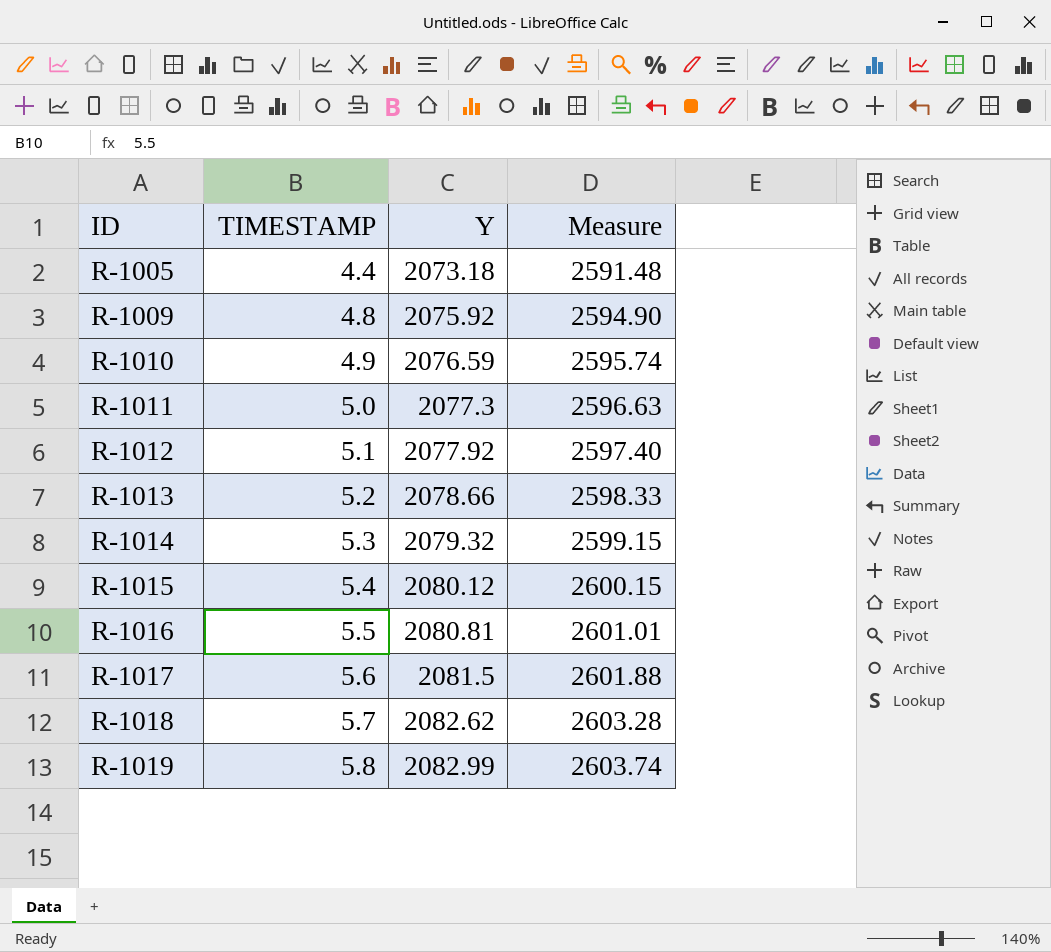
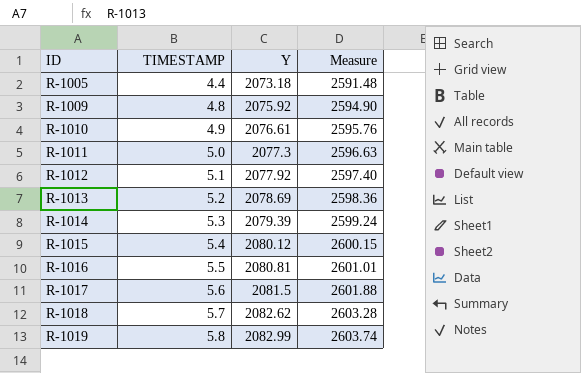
R-1010 | Y: 2076.59 -> 2076.61
R-1010 | Measure: 2595.74 -> 2595.76
R-1013 | Y: 2078.66 -> 2078.69
R-1013 | Measure: 2598.33 -> 2598.36
R-1014 | Y: 2079.32 -> 2079.39
R-1014 | Measure: 2599.15 -> 2599.24

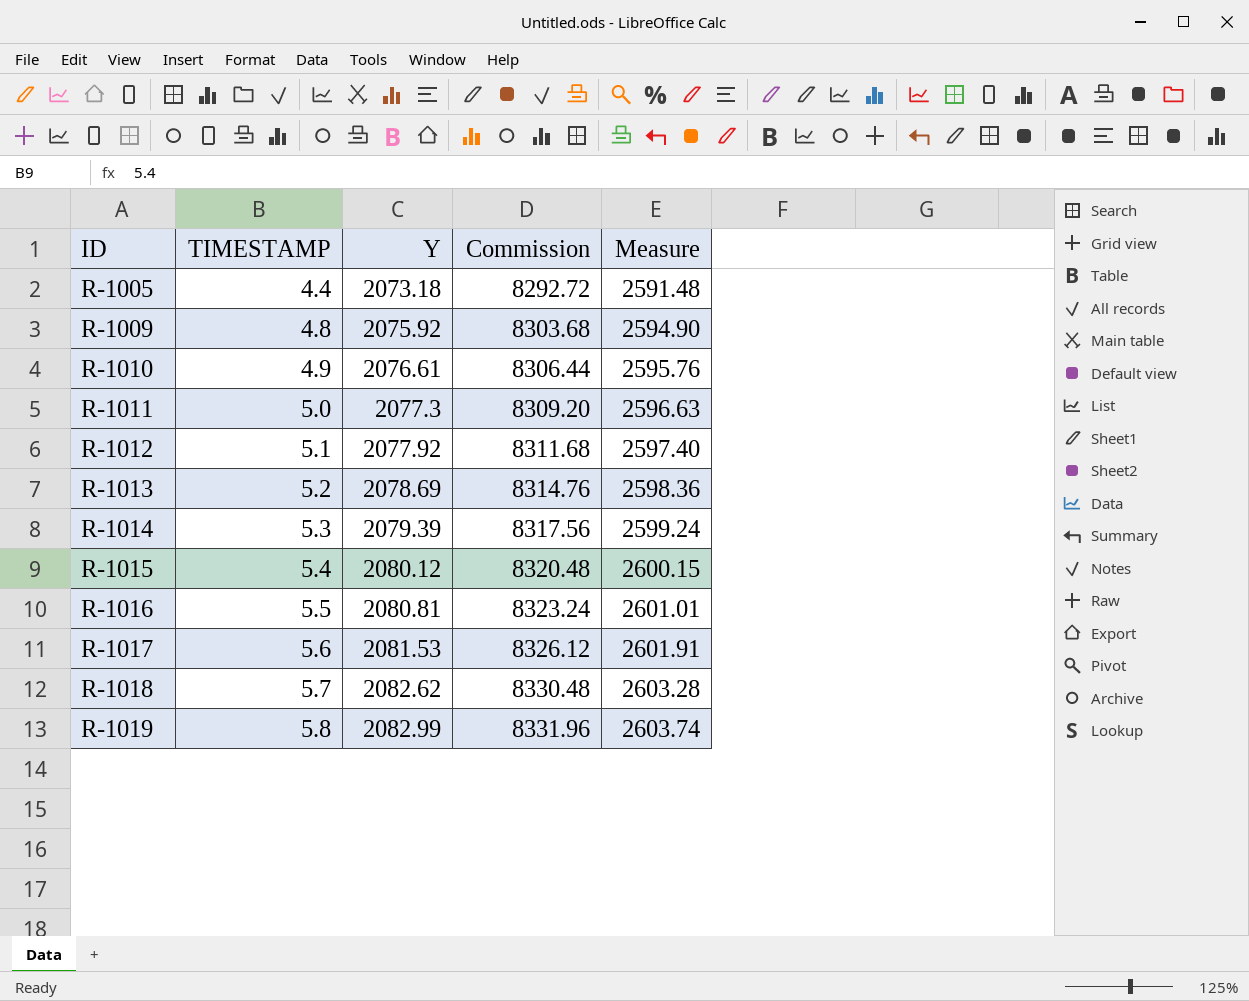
column Commission | formula: none -> [Y] * 4
R-1017 | Y: 2081.5 -> 2081.53
R-1017 | Measure: 2601.88 -> 2601.91

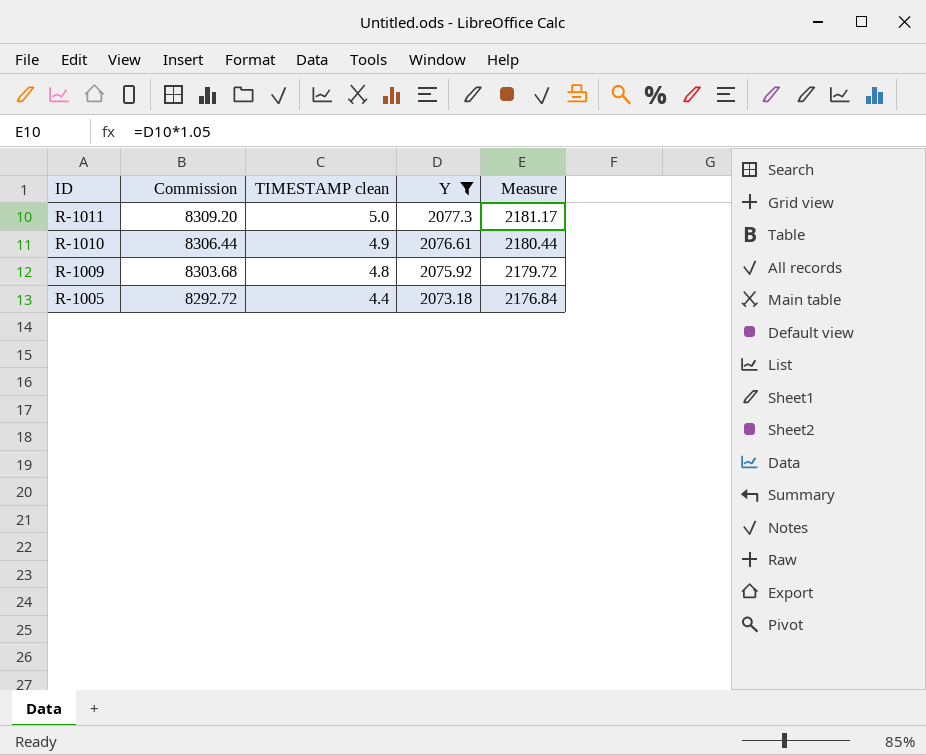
filter: none -> Y <= 2077.3
row order: ID ascending -> ID descending
column Commission | position: 4 -> 2
column name: TIMESTAMP -> TIMESTAMP clean
column Measure | formula: [Y] * 1.25 -> [Y] * 1.05

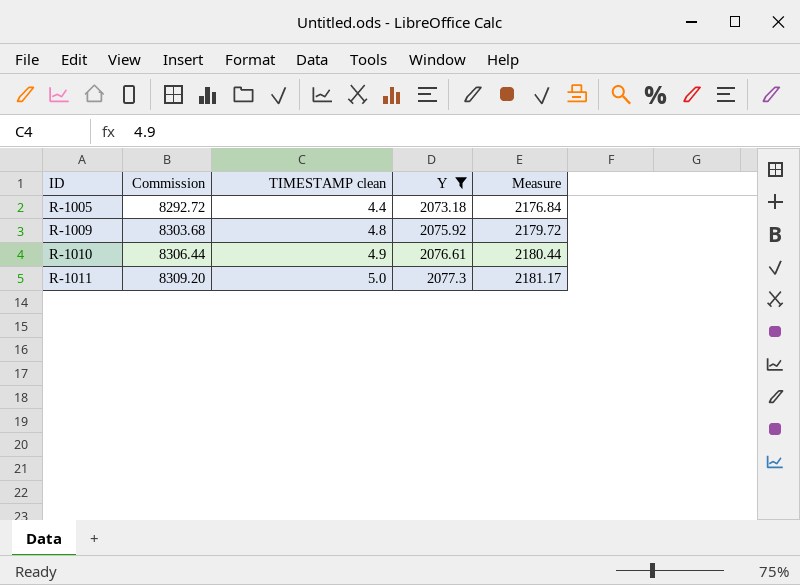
row order: ID descending -> ID ascending

